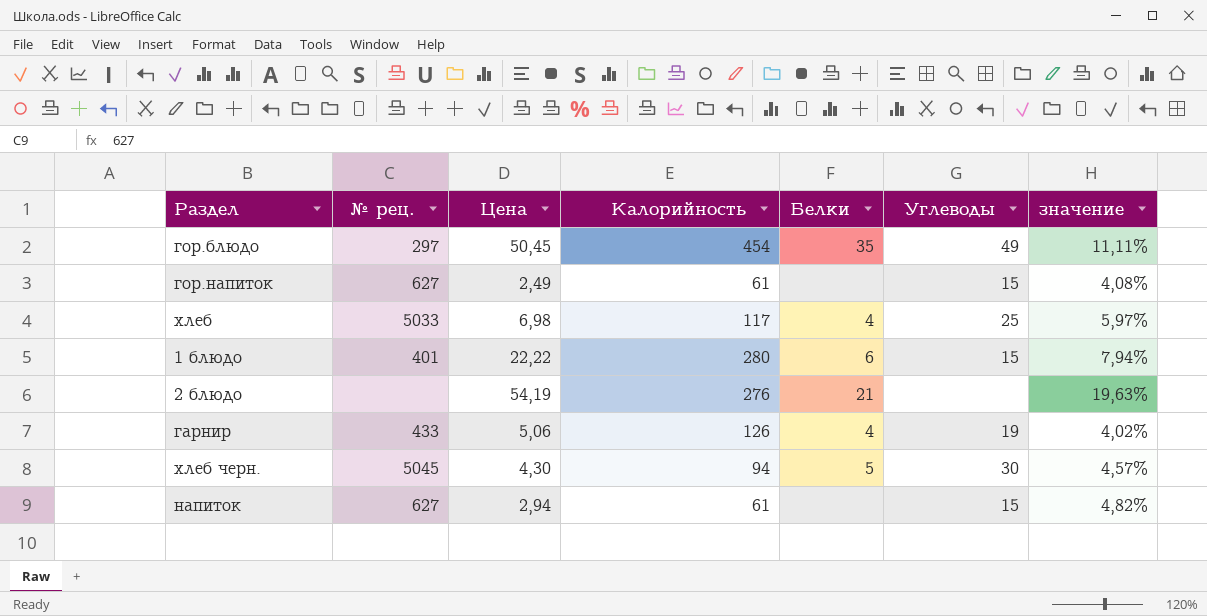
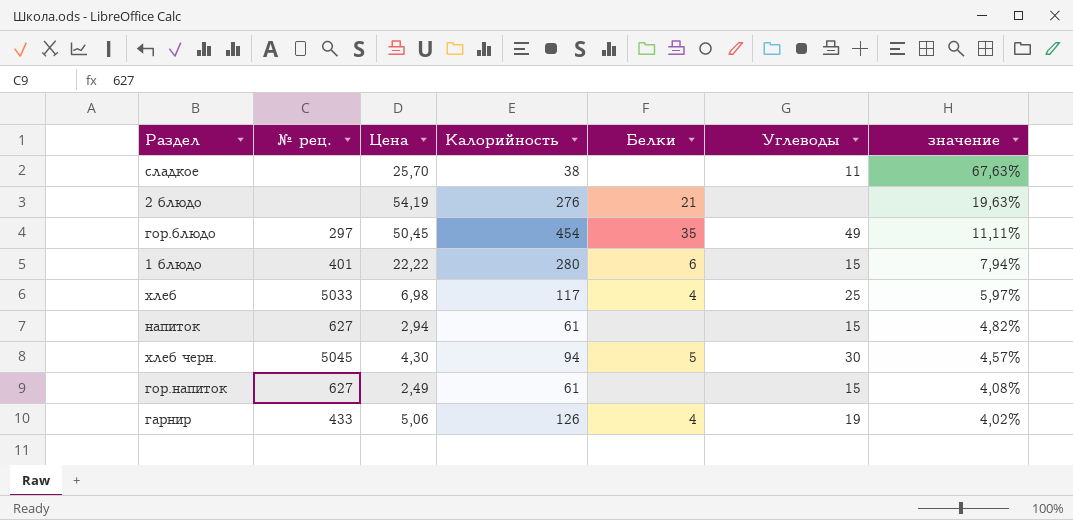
row order: none -> значение descending
row сладкое: none -> none | 25,70 | 38 | none | 11 | 67,63%

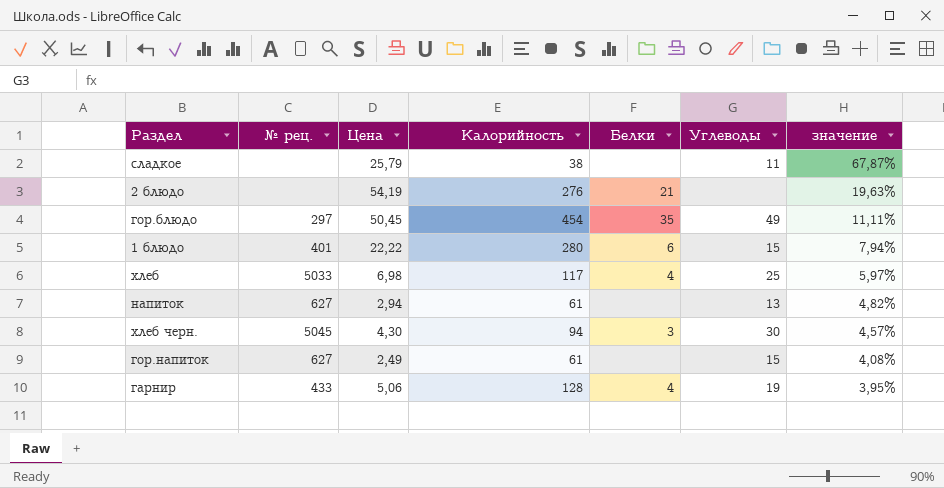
сладкое | Цена: 25,70 -> 25,79
сладкое | значение: 67,63% -> 67,87%
напиток | Углеводы: 15 -> 13
хлеб черн. | Белки: 5 -> 3
гарнир | Калорийность: 126 -> 128
гарнир | значение: 4,02% -> 3,95%

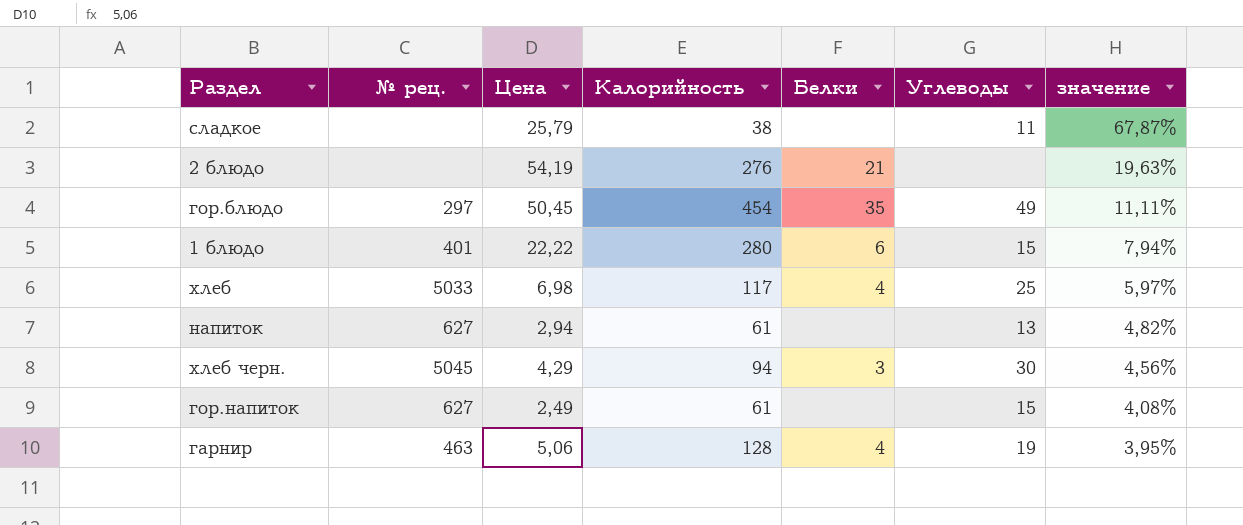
хлеб черн. | Цена: 4,30 -> 4,29
хлеб черн. | значение: 4,57% -> 4,56%
гарнир | № рец.: 433 -> 463

